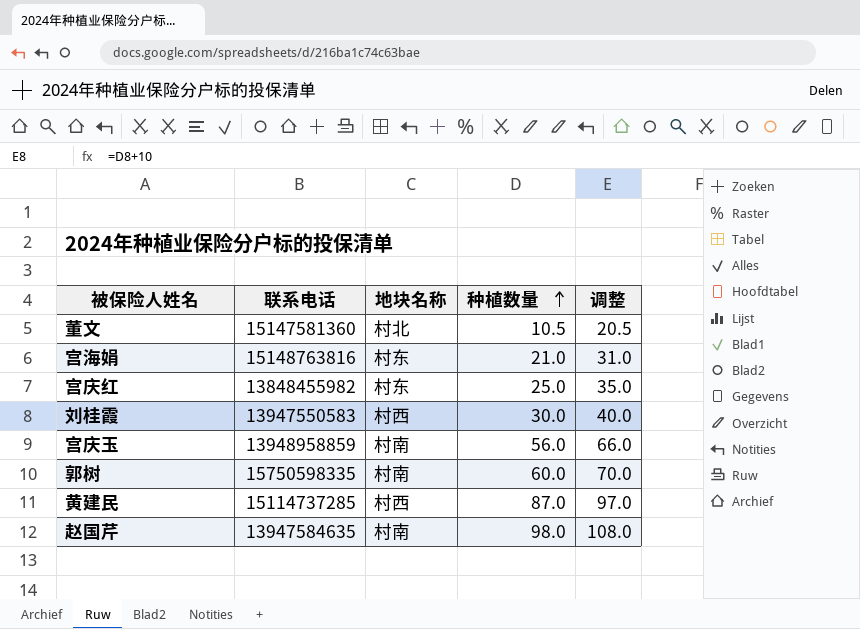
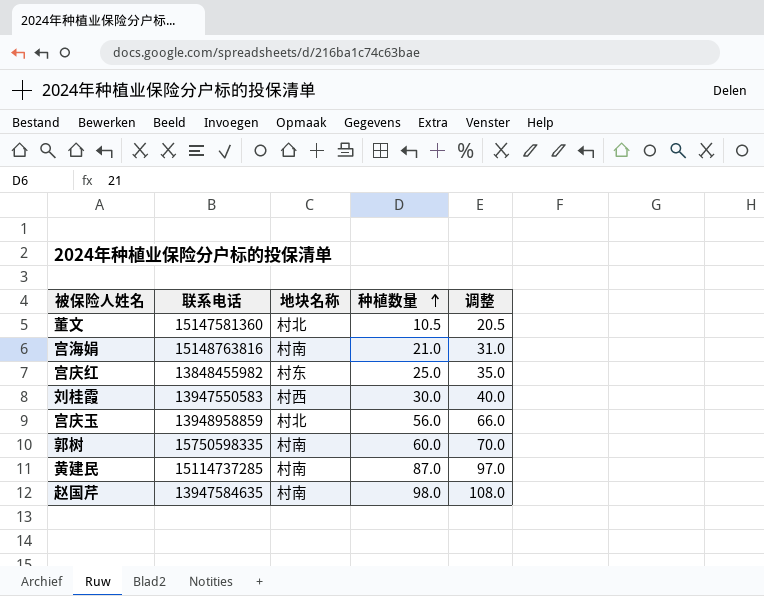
宫海娟 | 地块名称: 村东 -> 村南
宫庆玉 | 地块名称: 村南 -> 村北
黄建民 | 地块名称: 村西 -> 村南

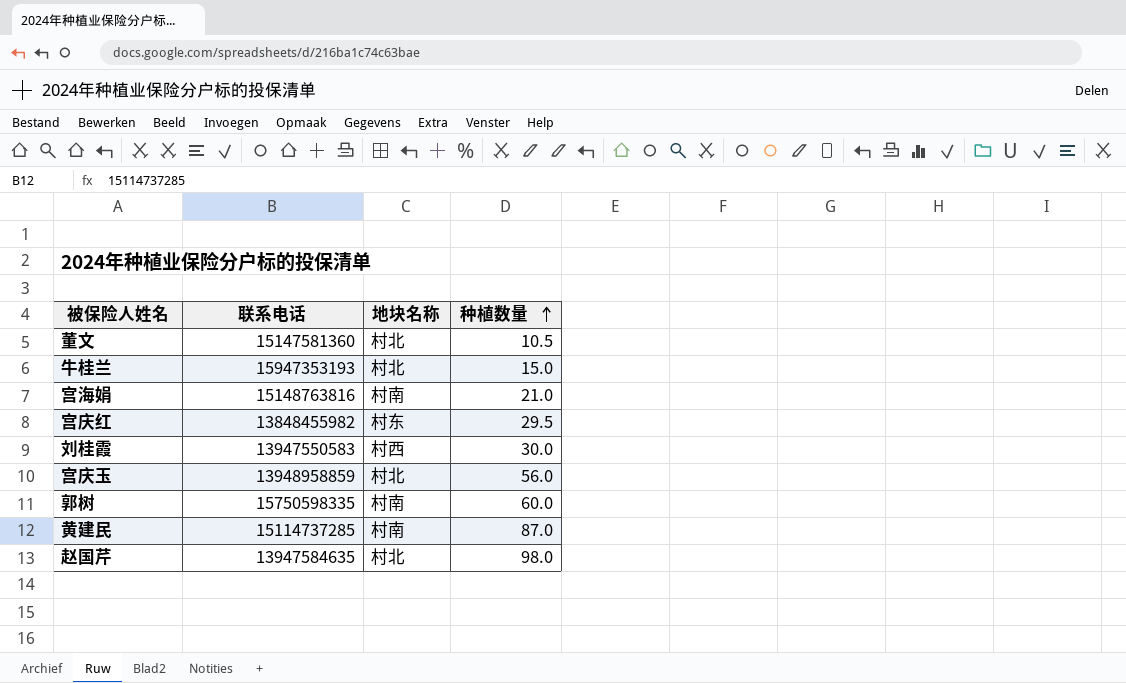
column 调整 | formula: [种植数量] + 10 -> none
row 牛桂兰: none -> 15947353193 | 村北 | 15.0
宫庆红 | 种植数量: 25.0 -> 29.5
赵国芹 | 地块名称: 村南 -> 村北

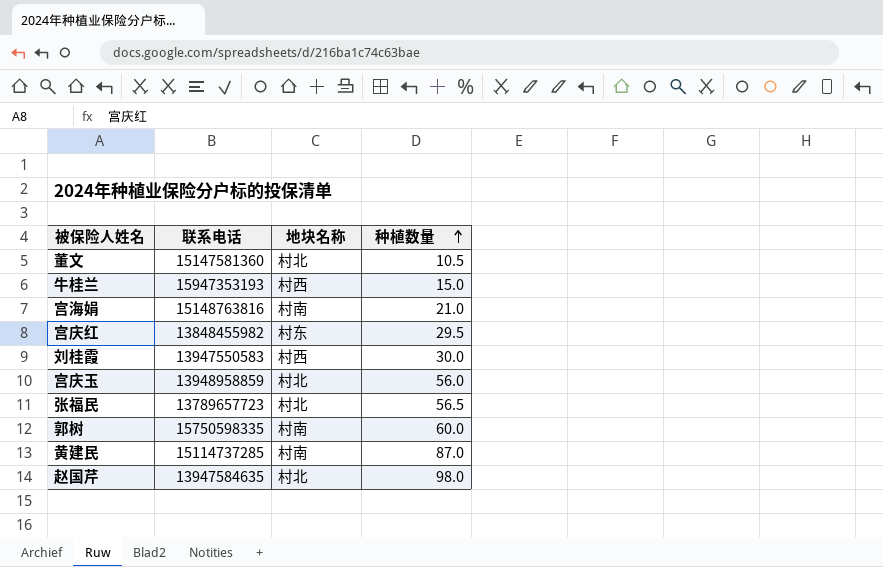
牛桂兰 | 地块名称: 村北 -> 村西
row 张福民: none -> 13789657723 | 村北 | 56.5

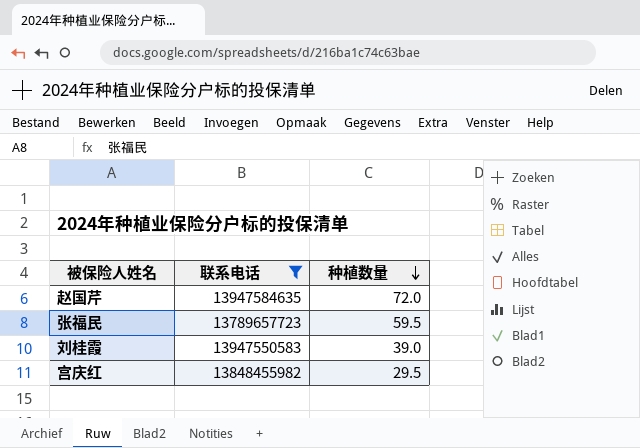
filter: none -> 联系电话 <= 13947584635
row order: 种植数量 ascending -> 种植数量 descending
column 地块名称 | position: 3 -> none
赵国芹 | 种植数量: 98.0 -> 72.0
张福民 | 种植数量: 56.5 -> 59.5
刘桂霞 | 种植数量: 30.0 -> 39.0

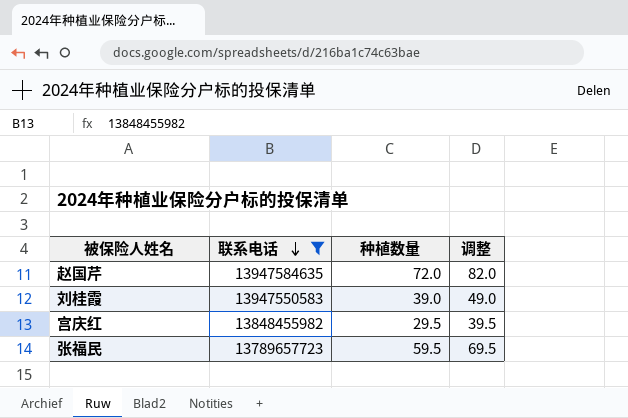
row order: 种植数量 descending -> 联系电话 descending
column 调整 | formula: none -> [种植数量] + 10

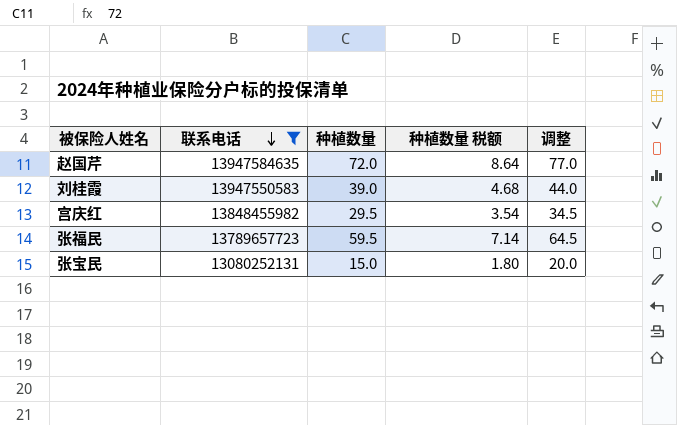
column 种植数量 税额 | formula: none -> [种植数量] * 0.12
column 调整 | formula: [种植数量] + 10 -> [种植数量] + 5
row 张宝民: none -> 13080252131 | 15.0 | 1.80 | 20.0

